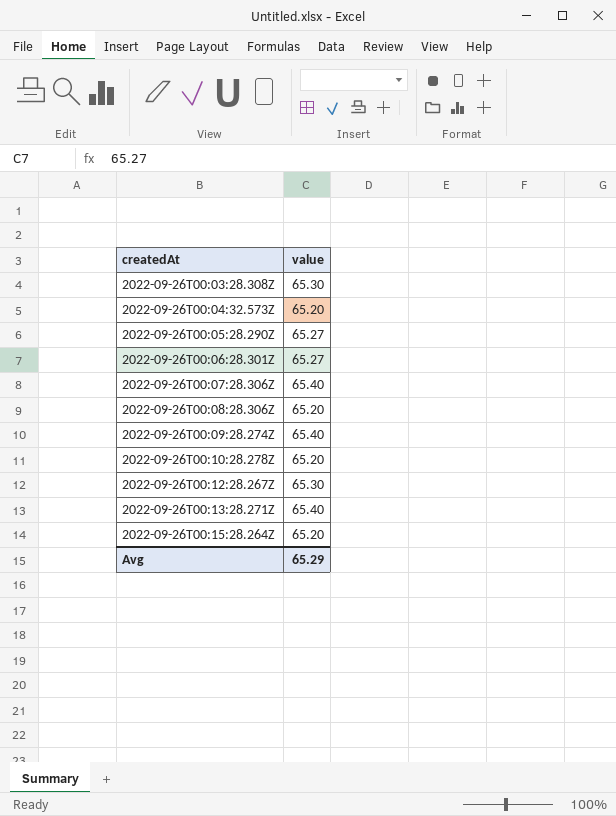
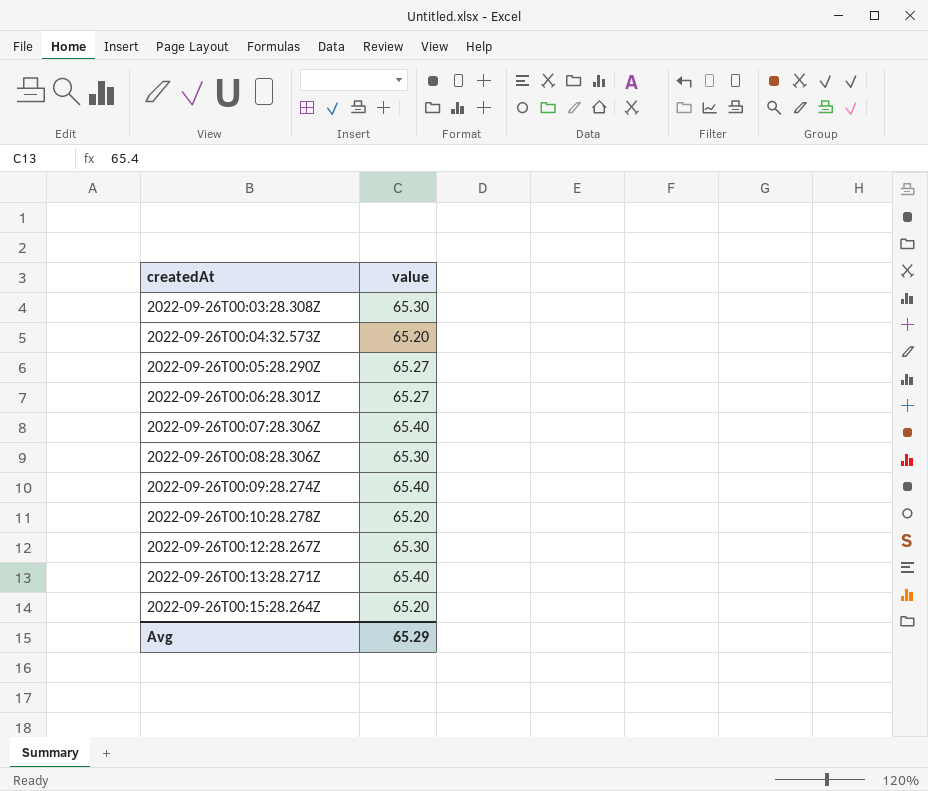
2022-09-26T00:08:28.306Z | value: 65.20 -> 65.30

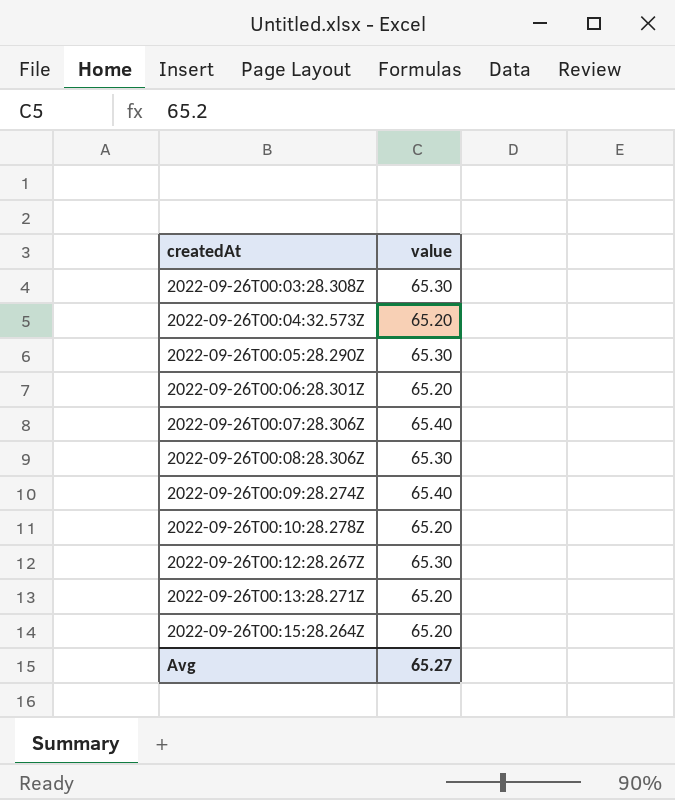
2022-09-26T00:05:28.290Z | value: 65.27 -> 65.30
2022-09-26T00:06:28.301Z | value: 65.27 -> 65.20
2022-09-26T00:13:28.271Z | value: 65.40 -> 65.20
Avg | value: 65.29 -> 65.27

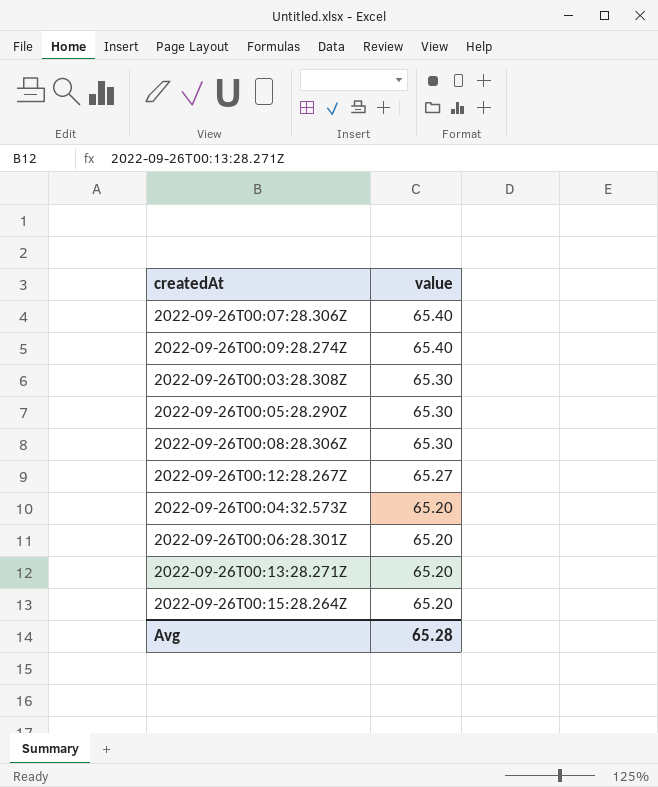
row order: createdAt ascending -> value descending
row 2022-09-26T00:10:28.278Z: 65.20 -> none
2022-09-26T00:12:28.267Z | value: 65.30 -> 65.27
Avg | value: 65.27 -> 65.28

